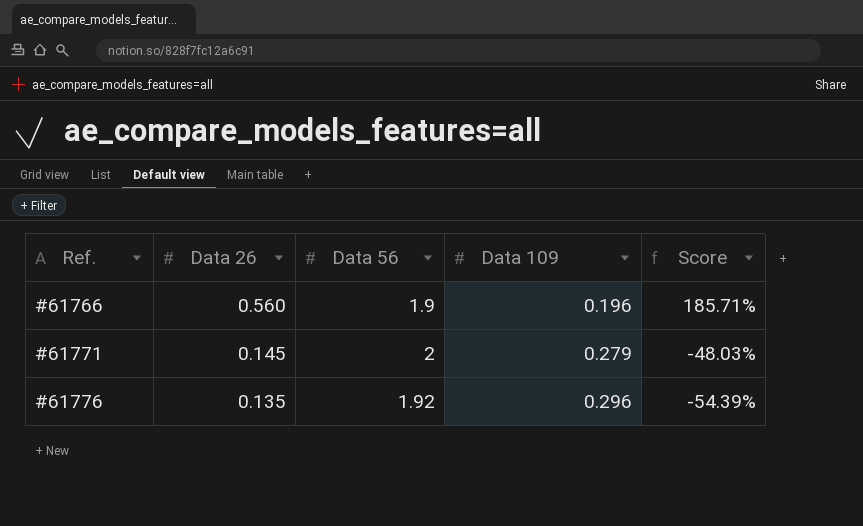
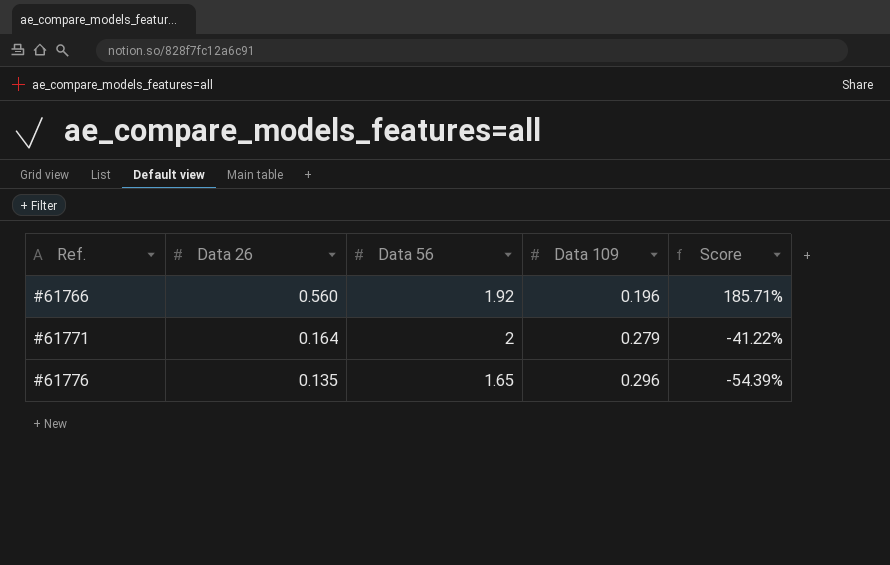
#61766 | Data 56: 1.9 -> 1.92
#61771 | Data 26: 0.145 -> 0.164
#61771 | Score: -48.03% -> -41.22%
#61776 | Data 56: 1.92 -> 1.65

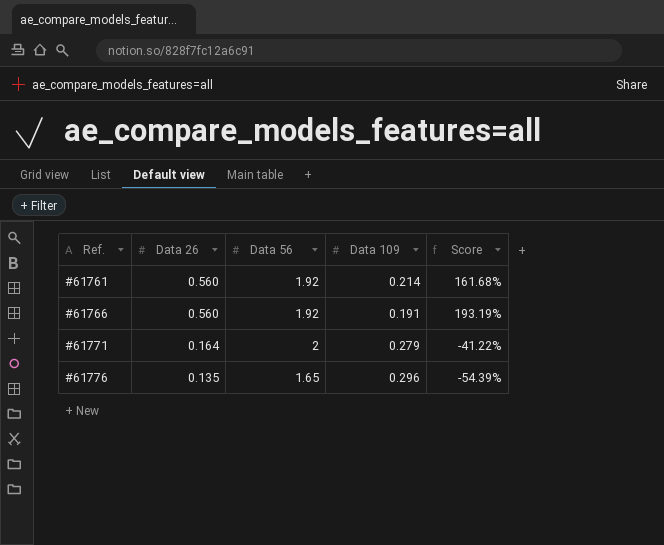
row #61761: none -> 0.560 | 1.92 | 0.214 | 161.68%
#61766 | Data 109: 0.196 -> 0.191
#61766 | Score: 185.71% -> 193.19%

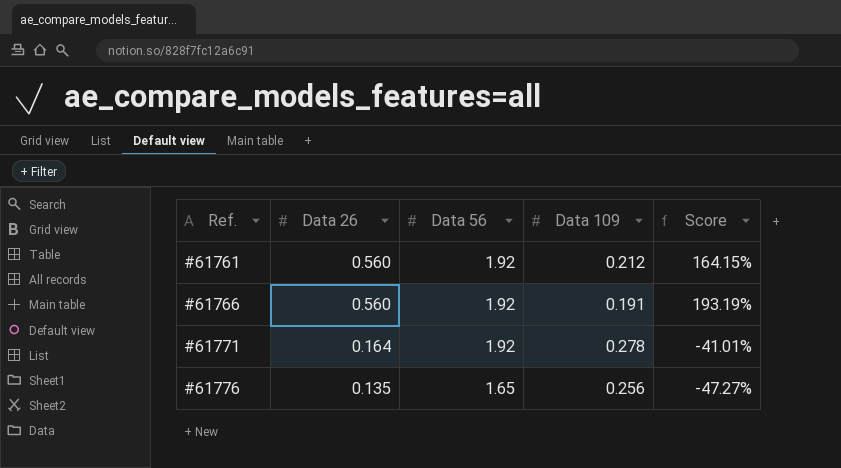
#61761 | Data 109: 0.214 -> 0.212
#61761 | Score: 161.68% -> 164.15%
#61771 | Data 56: 2 -> 1.92
#61771 | Data 109: 0.279 -> 0.278
#61771 | Score: -41.22% -> -41.01%
#61776 | Data 109: 0.296 -> 0.256
#61776 | Score: -54.39% -> -47.27%

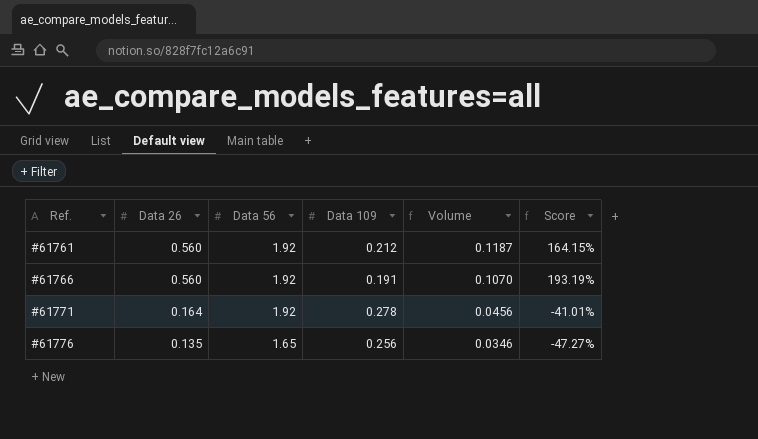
column Volume | formula: none -> [Data 26] * [Data 109]

